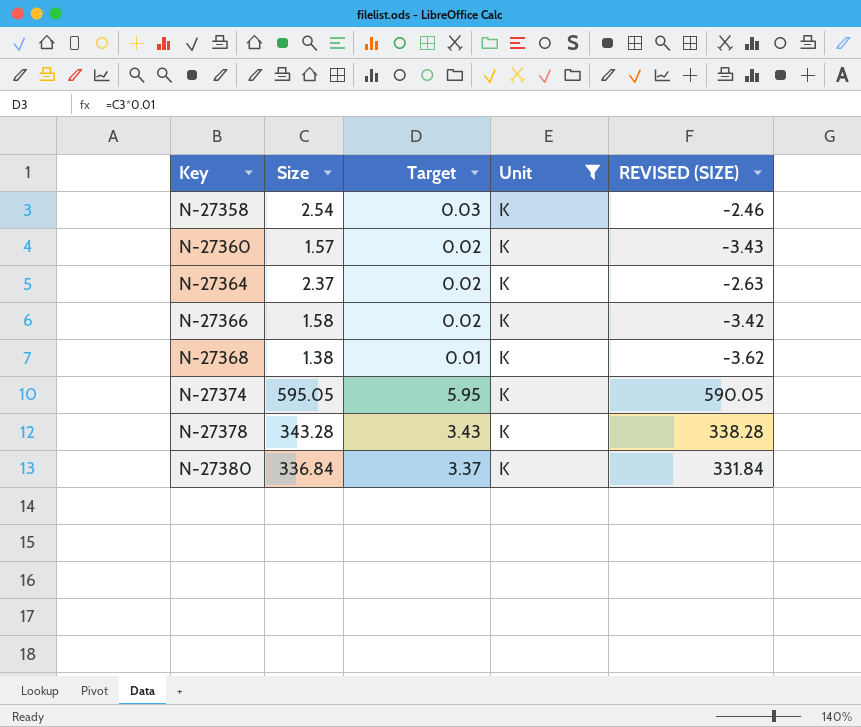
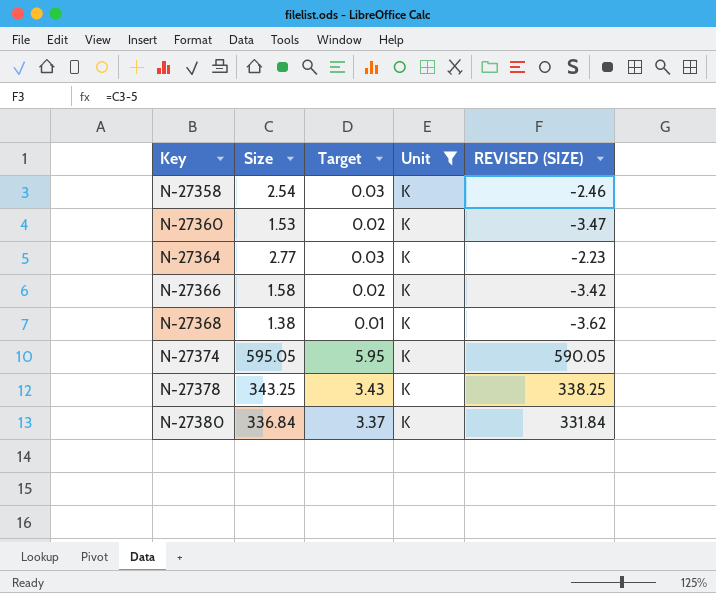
N-27360 | Size: 1.57 -> 1.53
N-27360 | REVISED (SIZE): -3.43 -> -3.47
N-27364 | Size: 2.37 -> 2.77
N-27364 | Target: 0.02 -> 0.03
N-27364 | REVISED (SIZE): -2.63 -> -2.23
N-27378 | Size: 343.28 -> 343.25
N-27378 | REVISED (SIZE): 338.28 -> 338.25

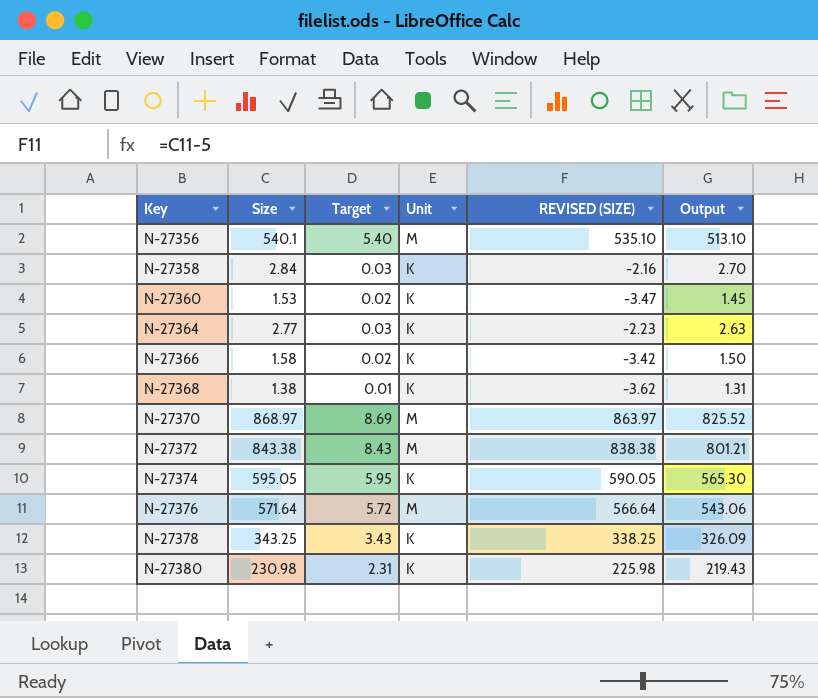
filter: Unit = K -> none
column Output | formula: none -> [Size] * 0.95
N-27358 | Size: 2.54 -> 2.84
N-27358 | REVISED (SIZE): -2.46 -> -2.16
N-27380 | Size: 336.84 -> 230.98
N-27380 | Target: 3.37 -> 2.31
N-27380 | REVISED (SIZE): 331.84 -> 225.98

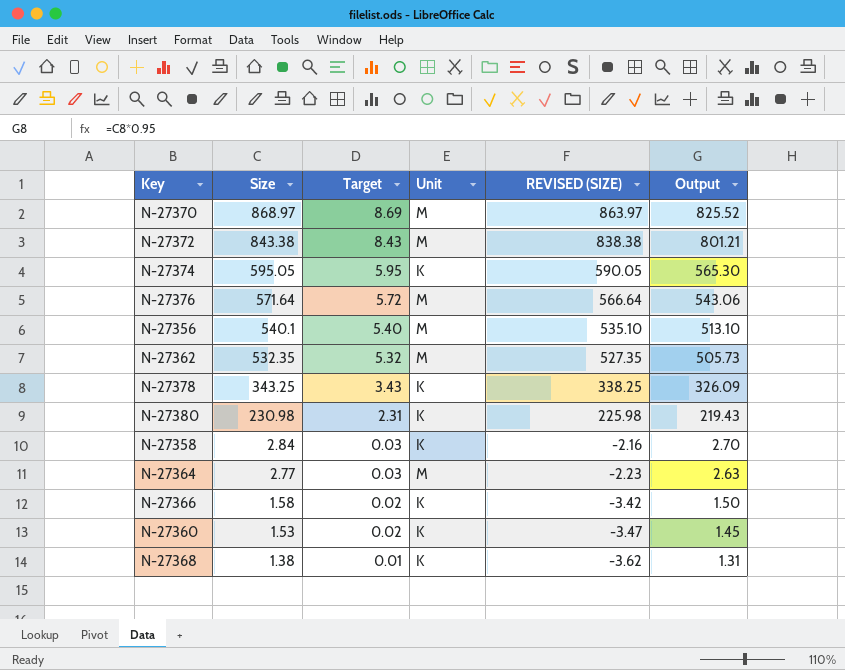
row order: Key ascending -> Size descending
row N-27362: none -> 532.35 | 5.32 | M | 527.35 | 505.73
N-27364 | Unit: K -> M

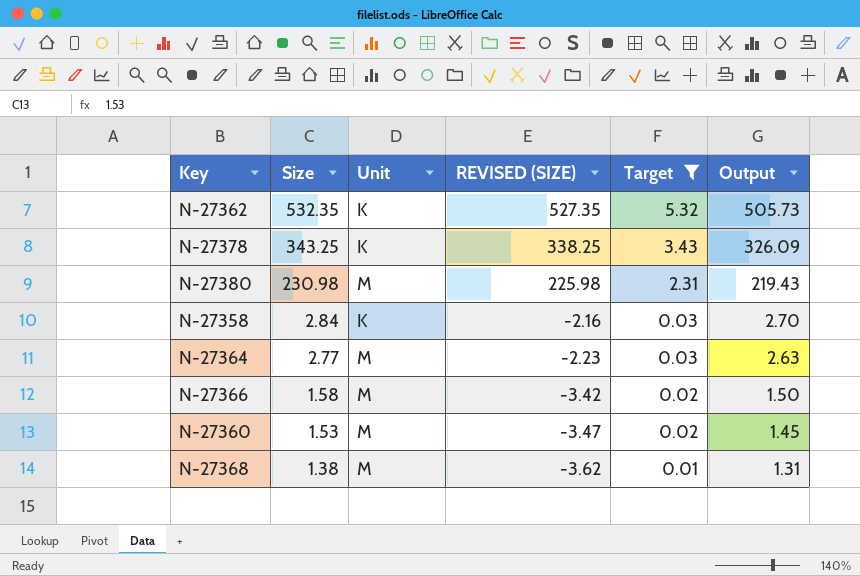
filter: none -> Target <= 5.32
column Target | position: 3 -> 5
N-27362 | Unit: M -> K
N-27380 | Unit: K -> M
N-27366 | Unit: K -> M
N-27360 | Unit: K -> M
N-27368 | Unit: K -> M

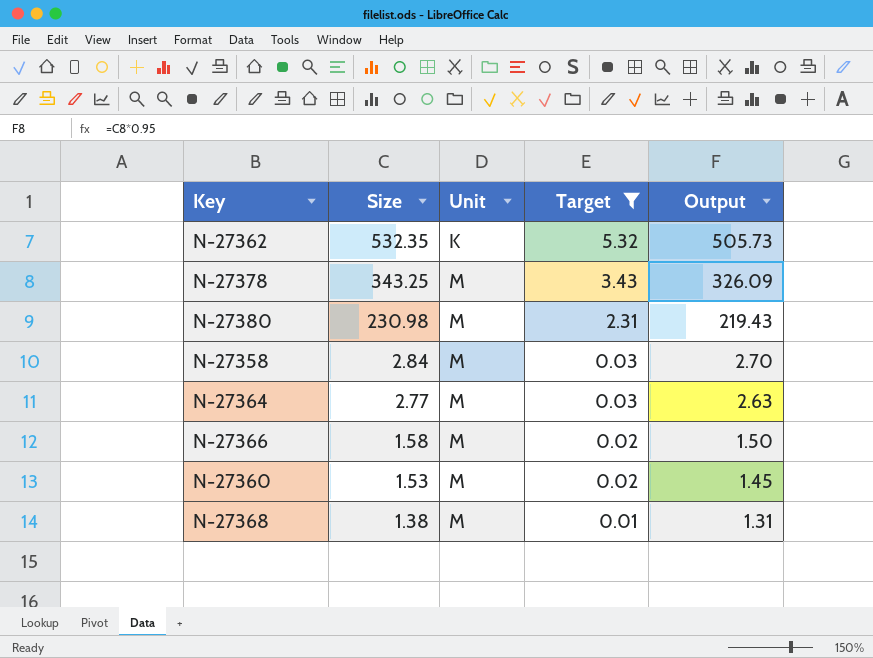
column REVISED (SIZE) | formula: [Size] - 5 -> none
N-27378 | Unit: K -> M
N-27358 | Unit: K -> M

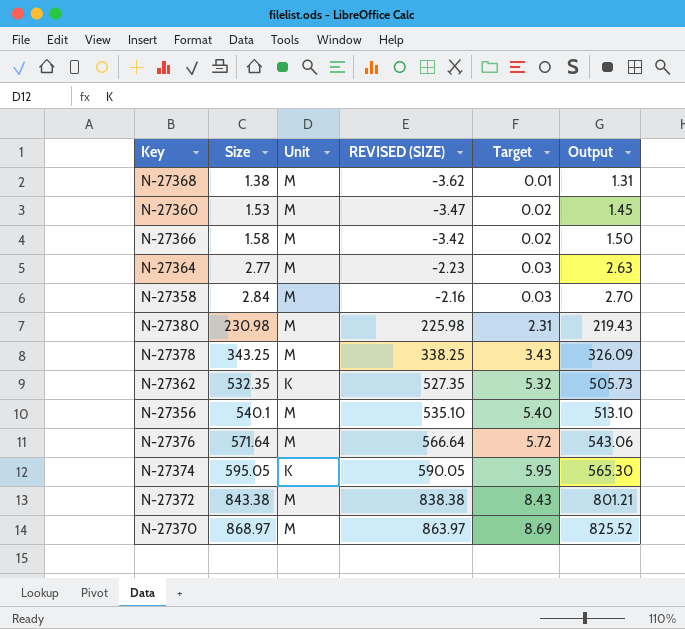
filter: Target <= 5.32 -> none
row order: Size descending -> Size ascending
column REVISED (SIZE) | formula: none -> [Size] - 5

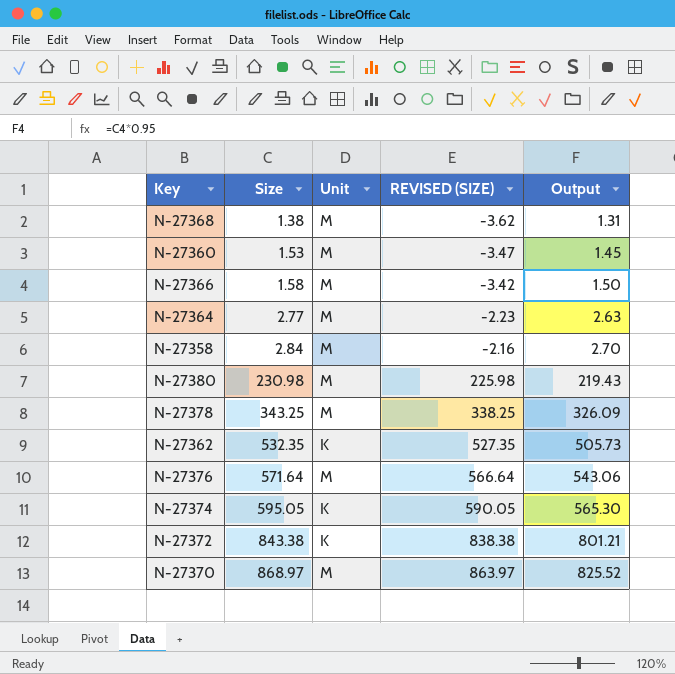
column Target | formula: [Size] * 0.01 -> none
row N-27356: 540.1 | M | 535.10 | 5.40 | 513.10 -> none
N-27372 | Unit: M -> K

